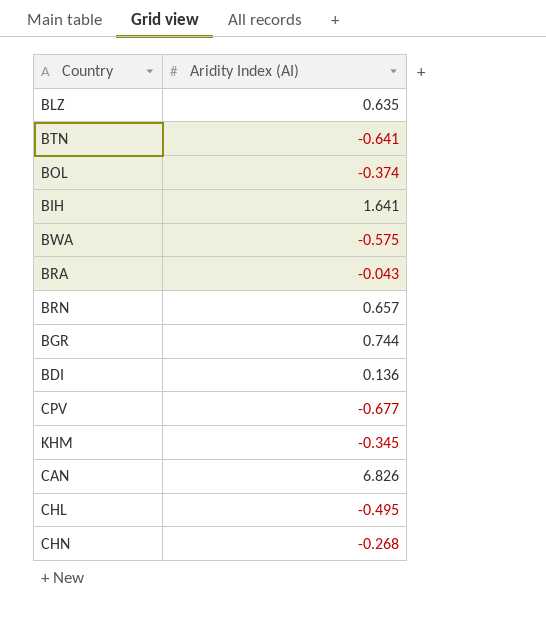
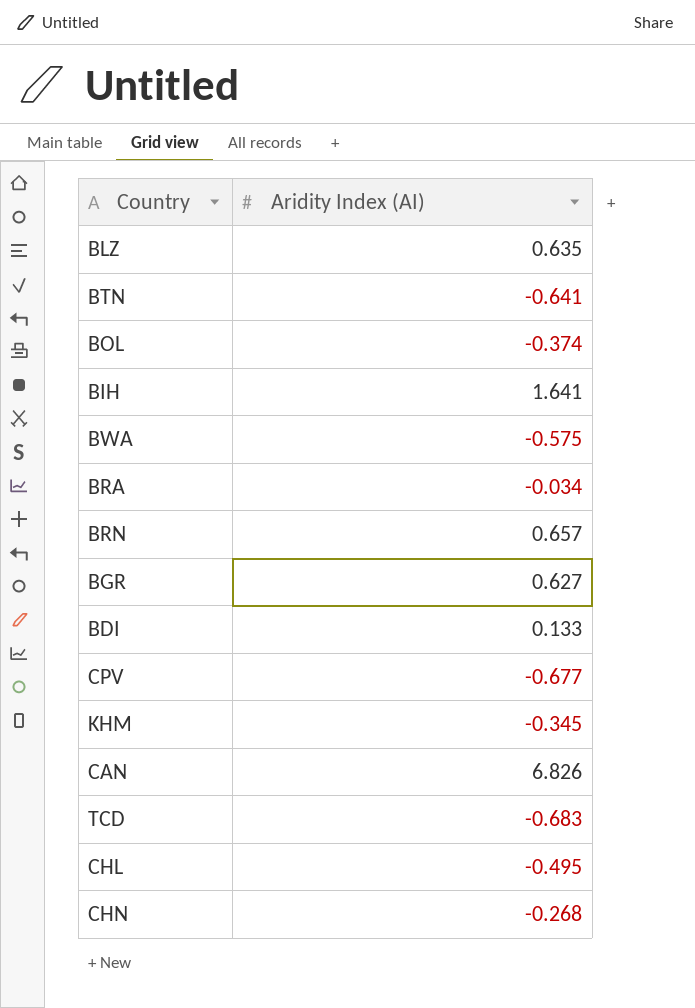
BRA | Aridity Index (AI): -0.043 -> -0.034
BGR | Aridity Index (AI): 0.744 -> 0.627
BDI | Aridity Index (AI): 0.136 -> 0.133
row TCD: none -> -0.683

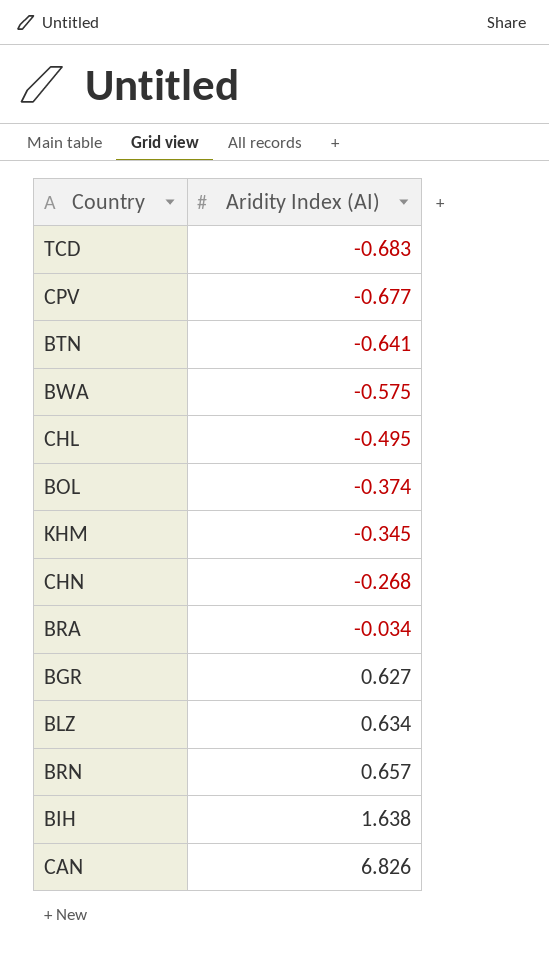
row order: none -> Aridity Index (AI) ascending
row BDI: 0.133 -> none
BLZ | Aridity Index (AI): 0.635 -> 0.634
BIH | Aridity Index (AI): 1.641 -> 1.638

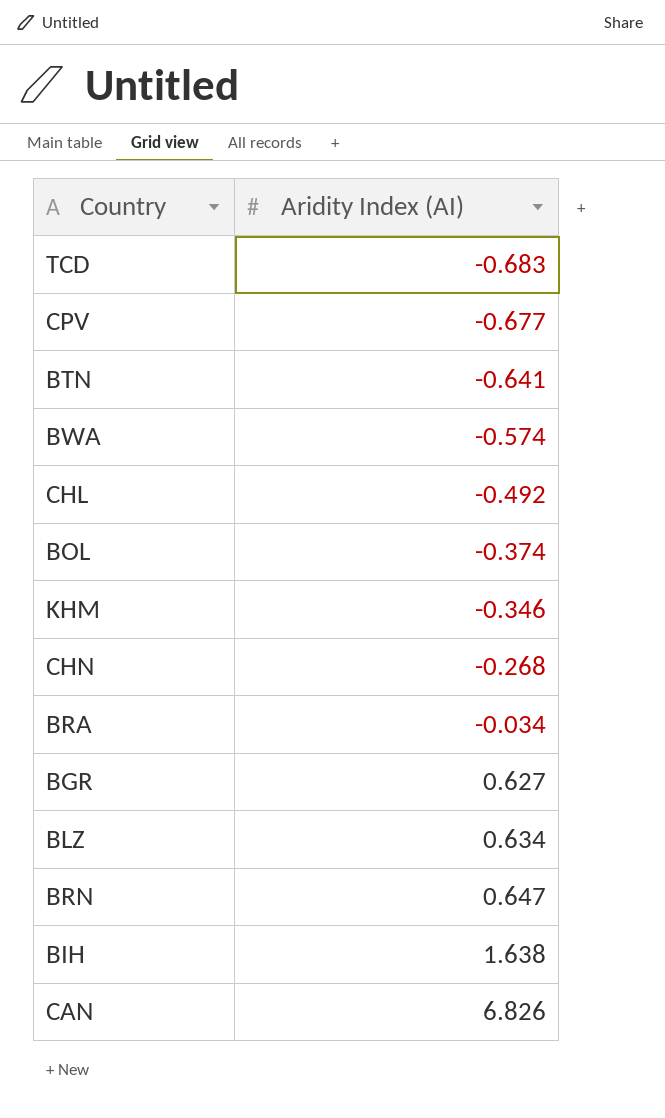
BWA | Aridity Index (AI): -0.575 -> -0.574
CHL | Aridity Index (AI): -0.495 -> -0.492
KHM | Aridity Index (AI): -0.345 -> -0.346
BRN | Aridity Index (AI): 0.657 -> 0.647

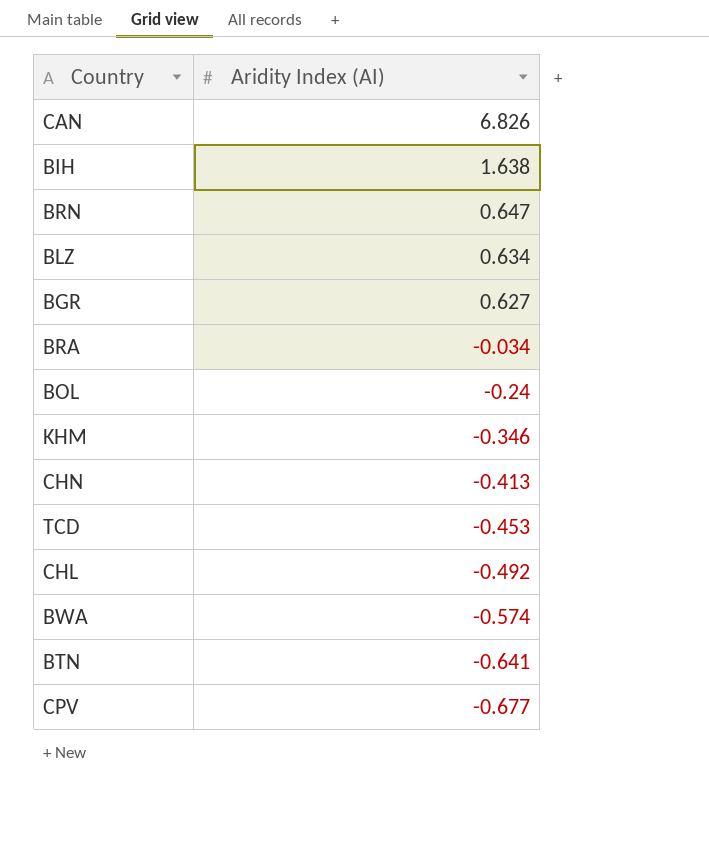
row order: Aridity Index (AI) ascending -> Aridity Index (AI) descending
BOL | Aridity Index (AI): -0.374 -> -0.24
CHN | Aridity Index (AI): -0.268 -> -0.413
TCD | Aridity Index (AI): -0.683 -> -0.453

